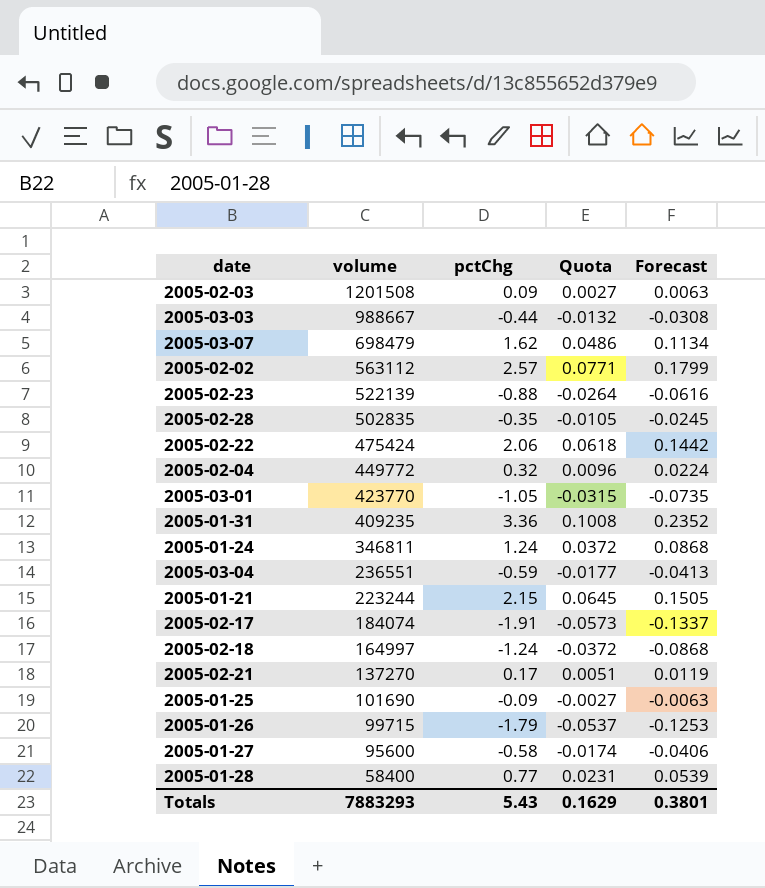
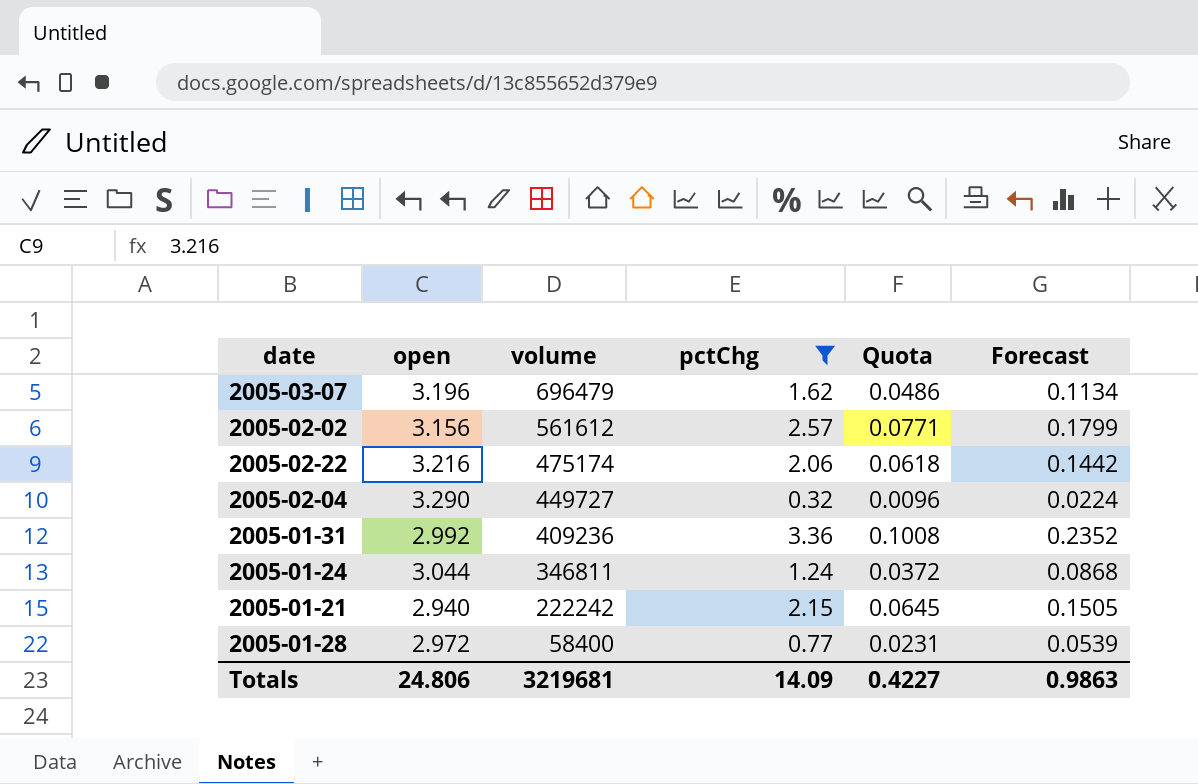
filter: none -> pctChg >= 0.32
column open | position: none -> 2
2005-03-07 | volume: 698479 -> 696479
2005-02-02 | volume: 563112 -> 561612
2005-02-22 | volume: 475424 -> 475174
2005-02-04 | volume: 449772 -> 449727
2005-01-31 | volume: 409235 -> 409236
2005-01-21 | volume: 223244 -> 222242
Totals | volume: 7883293 -> 3219681
Totals | pctChg: 5.43 -> 14.09
Totals | Quota: 0.1629 -> 0.4227
Totals | Forecast: 0.3801 -> 0.9863

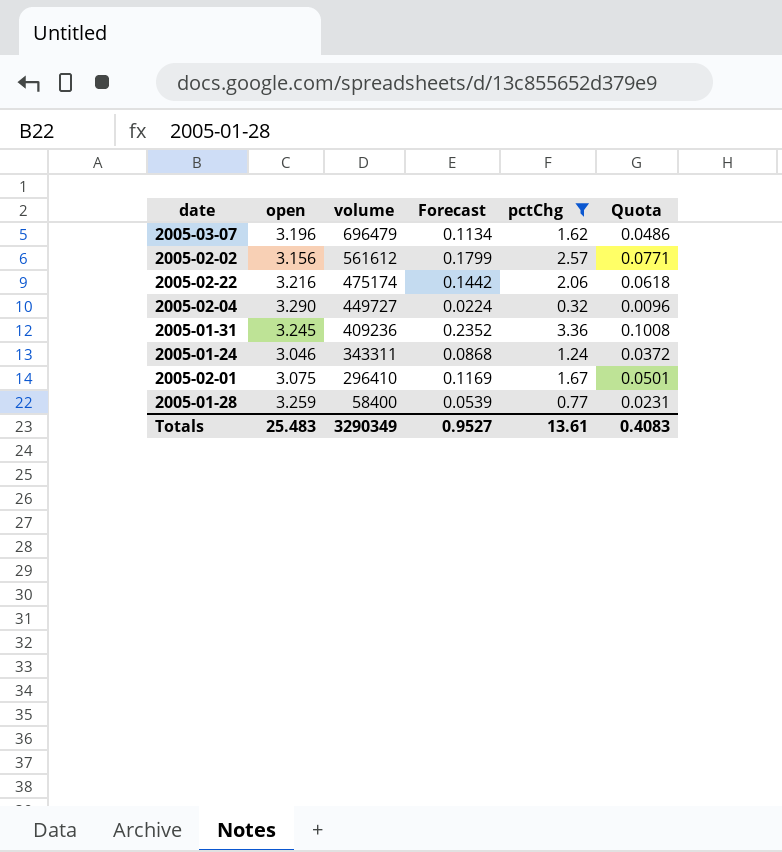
column Forecast | position: 6 -> 4
row 2005-01-21: 2.940 | 222242 | 2.15 | 0.0645 | 0.1505 -> none
2005-01-31 | open: 2.992 -> 3.245
2005-01-24 | open: 3.044 -> 3.046
2005-01-24 | volume: 346811 -> 343311
row 2005-02-01: none -> 3.075 | 296410 | 0.1169 | 1.67 | 0.0501
2005-01-28 | open: 2.972 -> 3.259
Totals | open: 24.806 -> 25.483
Totals | volume: 3219681 -> 3290349
Totals | Forecast: 0.9863 -> 0.9527
Totals | pctChg: 14.09 -> 13.61
Totals | Quota: 0.4227 -> 0.4083

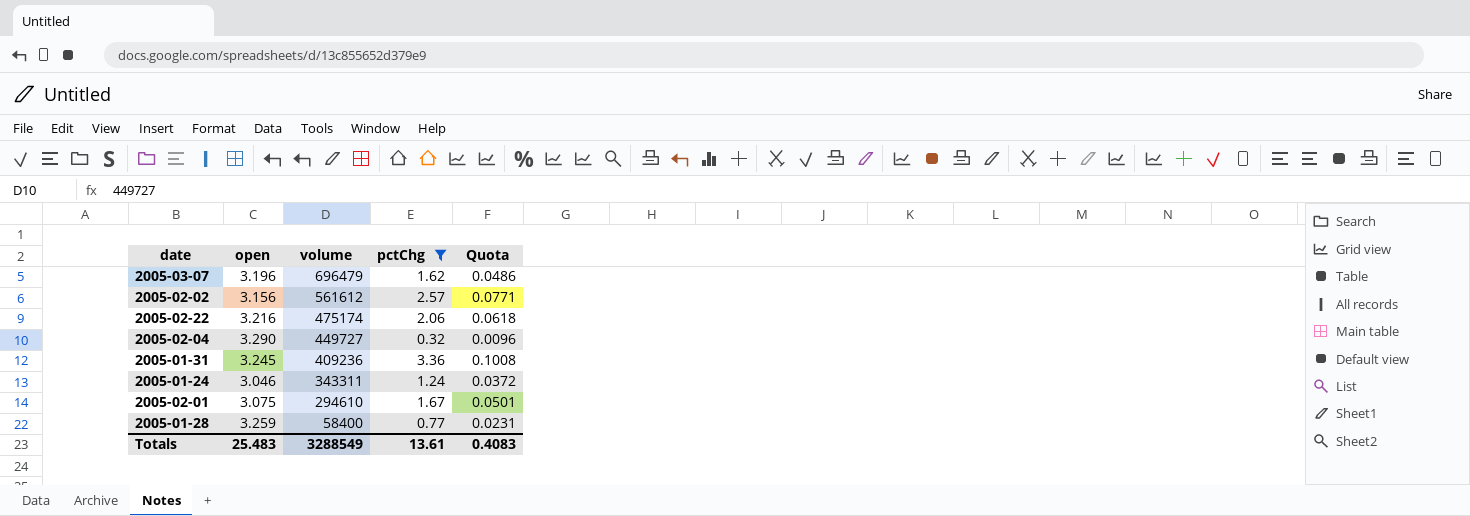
column Forecast | formula: [pctChg] * 0.07 -> none
2005-02-01 | volume: 296410 -> 294610
Totals | volume: 3290349 -> 3288549

